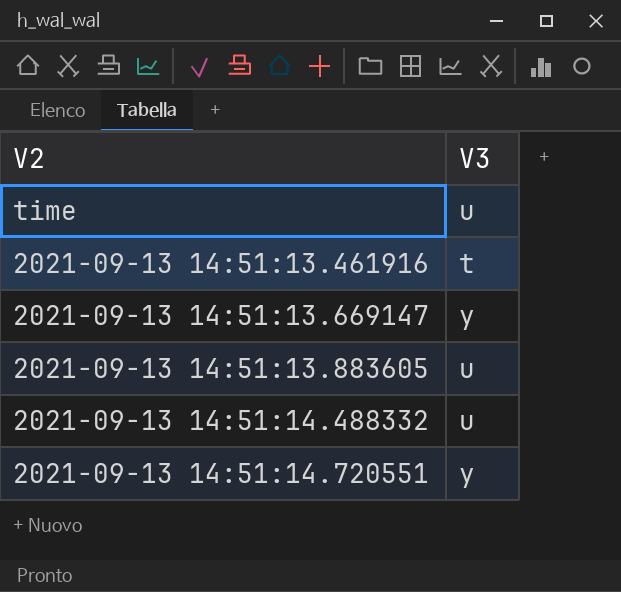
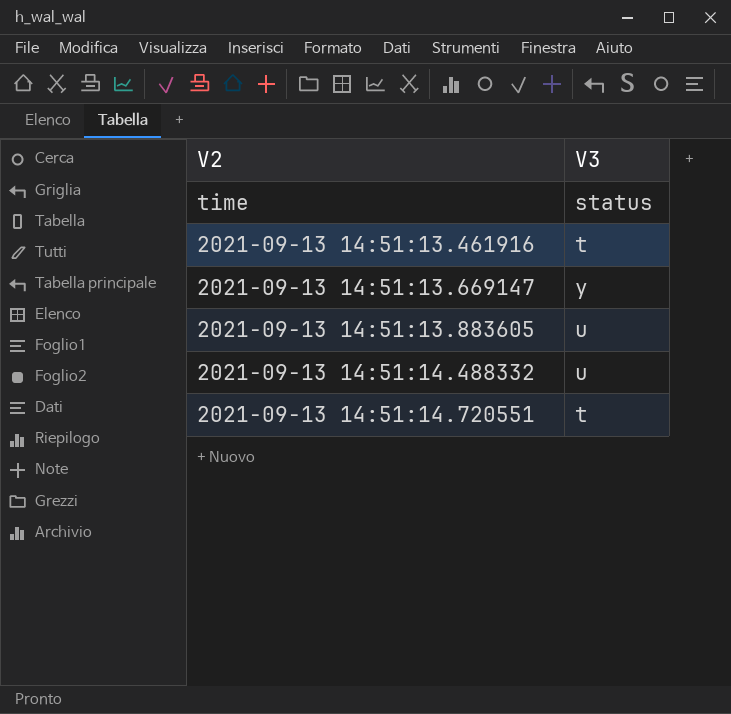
time | V3: u -> status
2021-09-13 14:51:14.720551 | V3: y -> t

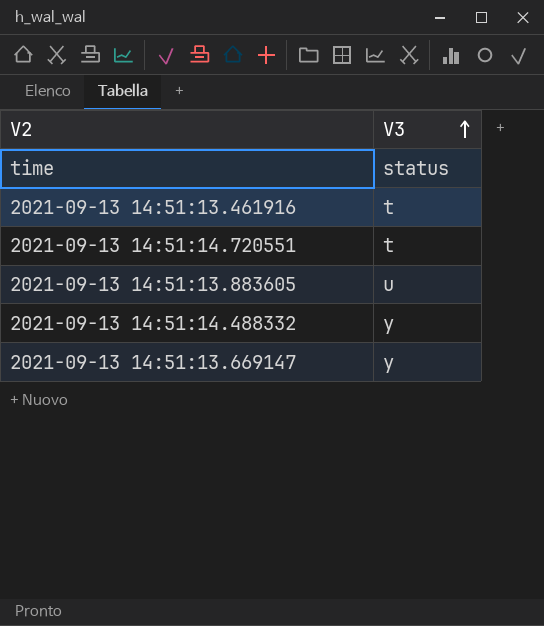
row order: none -> V3 ascending
2021-09-13 14:51:14.488332 | V3: u -> y

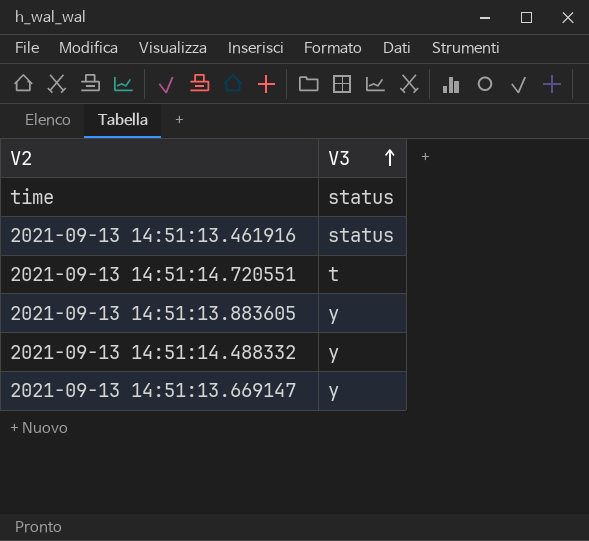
2021-09-13 14:51:13.461916 | V3: t -> status
2021-09-13 14:51:13.883605 | V3: u -> y

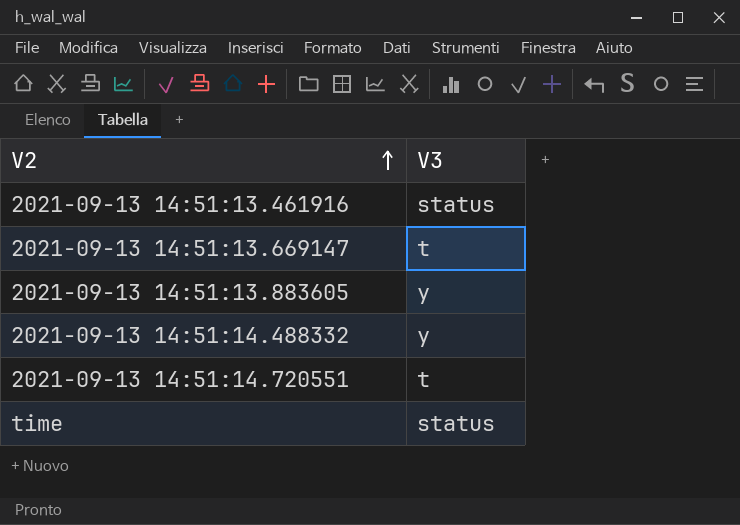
row order: V3 ascending -> V2 ascending
2021-09-13 14:51:13.669147 | V3: y -> t

